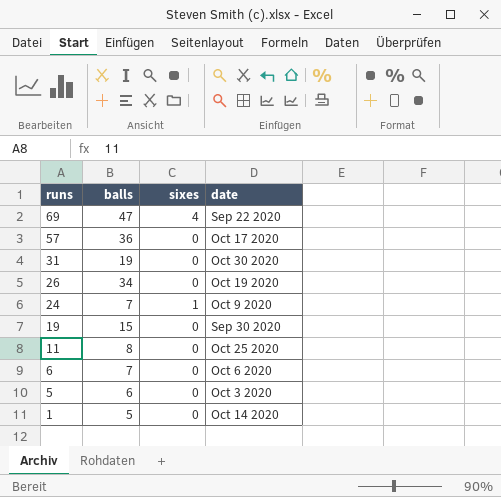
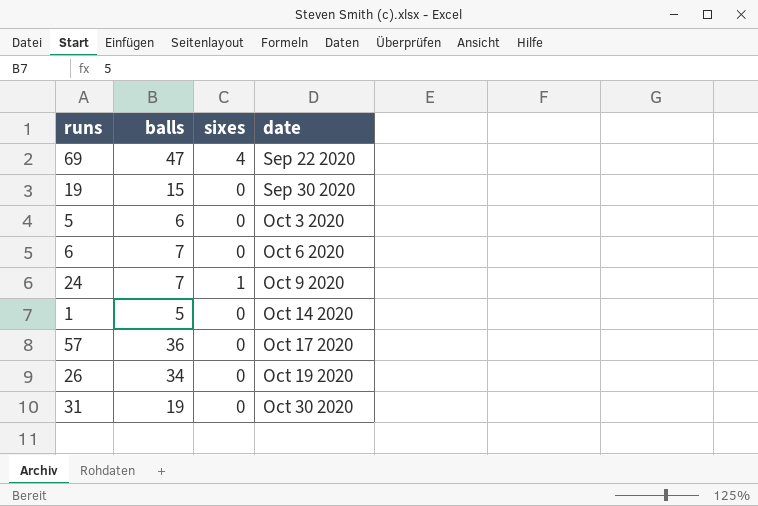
row order: runs descending -> date ascending
row 11: 8 | 0 | Oct 25 2020 -> none

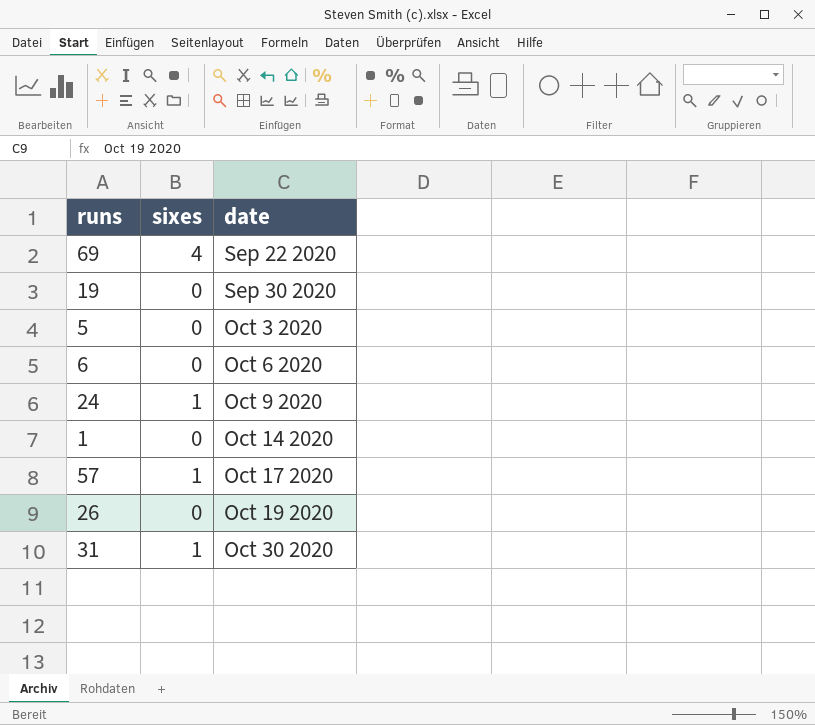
column balls | position: 2 -> none
57 | sixes: 0 -> 1
31 | sixes: 0 -> 1

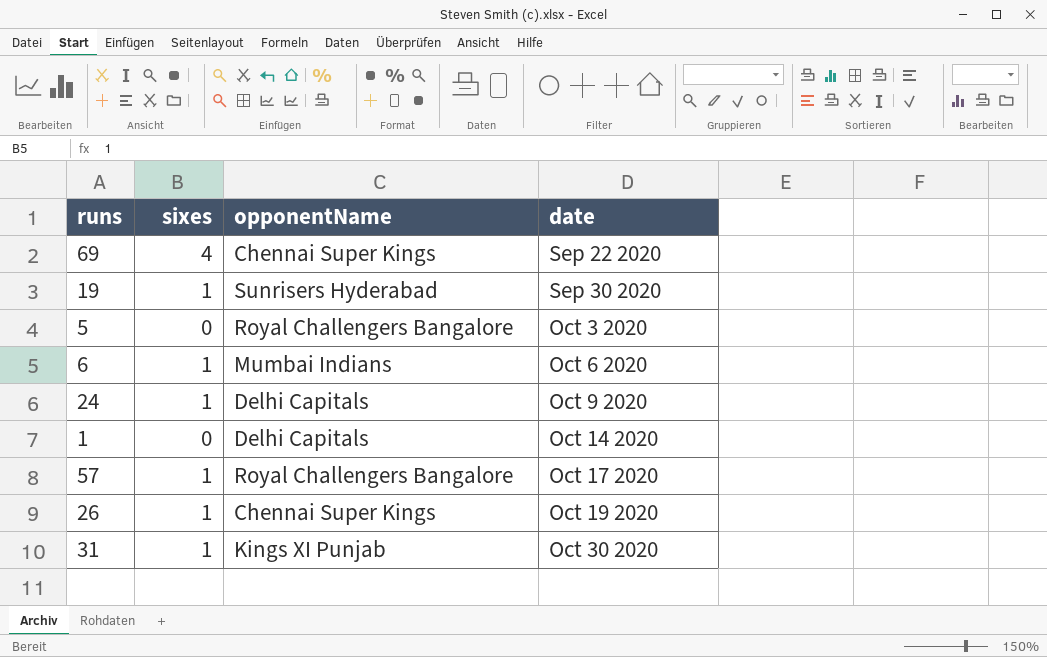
column opponentName | position: none -> 3
19 | sixes: 0 -> 1
6 | sixes: 0 -> 1
26 | sixes: 0 -> 1

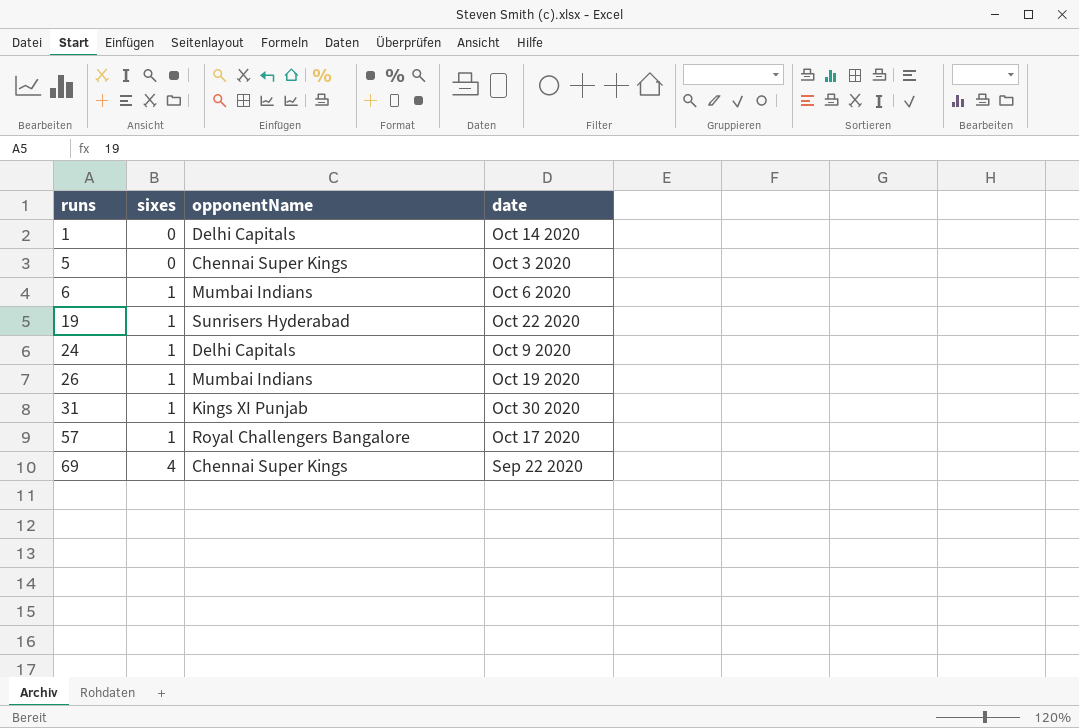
row order: date ascending -> runs ascending
5 | opponentName: Royal Challengers Bangalore -> Chennai Super Kings
19 | date: Sep 30 2020 -> Oct 22 2020
26 | opponentName: Chennai Super Kings -> Mumbai Indians

